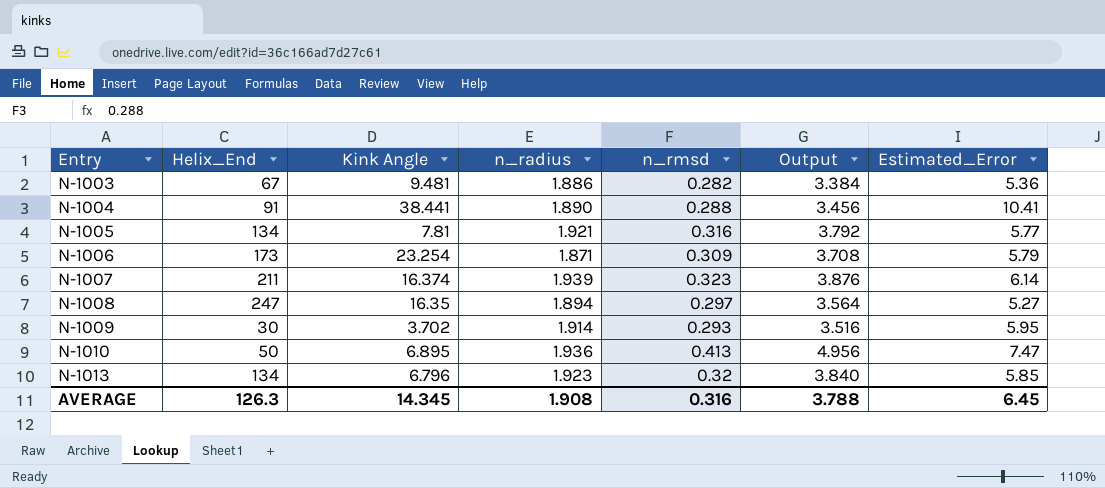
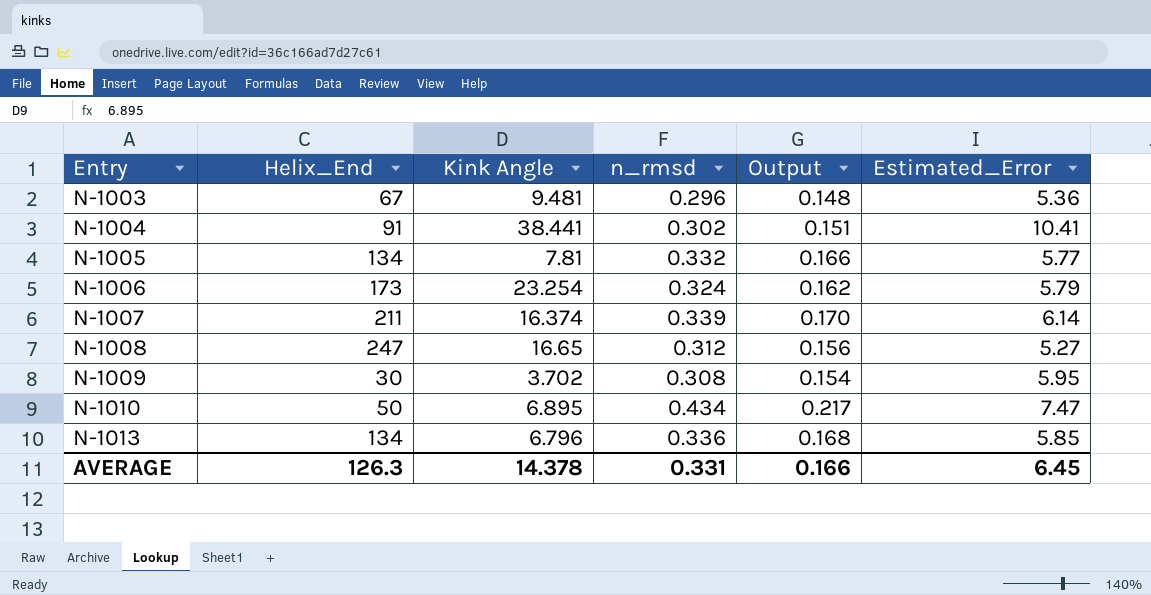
column n_radius | position: 4 -> none
column Output | formula: [n_rmsd] * 12 -> [n_rmsd] * 0.5
N-1003 | n_rmsd: 0.282 -> 0.296
N-1004 | n_rmsd: 0.288 -> 0.302
N-1005 | n_rmsd: 0.316 -> 0.332
N-1006 | n_rmsd: 0.309 -> 0.324
N-1007 | n_rmsd: 0.323 -> 0.339
N-1008 | Kink Angle: 16.35 -> 16.65
N-1008 | n_rmsd: 0.297 -> 0.312
N-1009 | n_rmsd: 0.293 -> 0.308
N-1010 | n_rmsd: 0.413 -> 0.434
N-1013 | n_rmsd: 0.32 -> 0.336
AVERAGE | Kink Angle: 14.345 -> 14.378
AVERAGE | n_rmsd: 0.316 -> 0.331
AVERAGE | Output: 3.788 -> 0.166

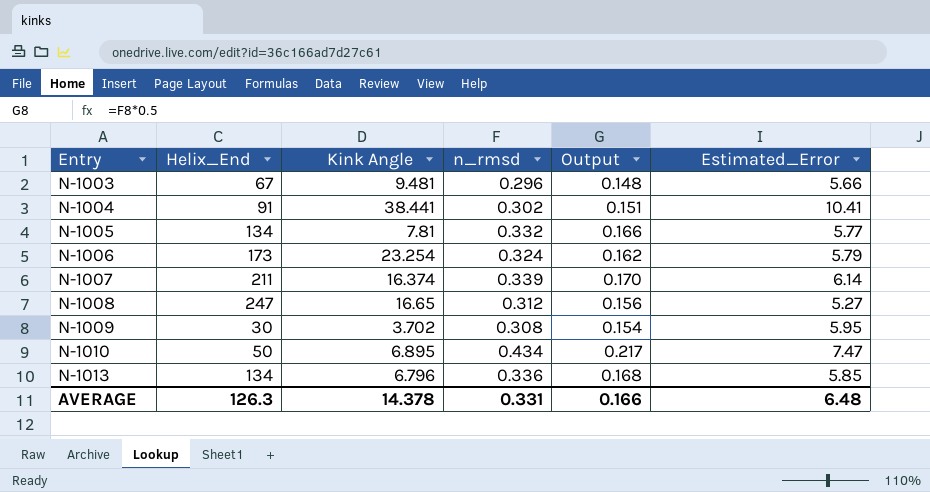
N-1003 | Estimated_Error: 5.36 -> 5.66
AVERAGE | Estimated_Error: 6.45 -> 6.48

